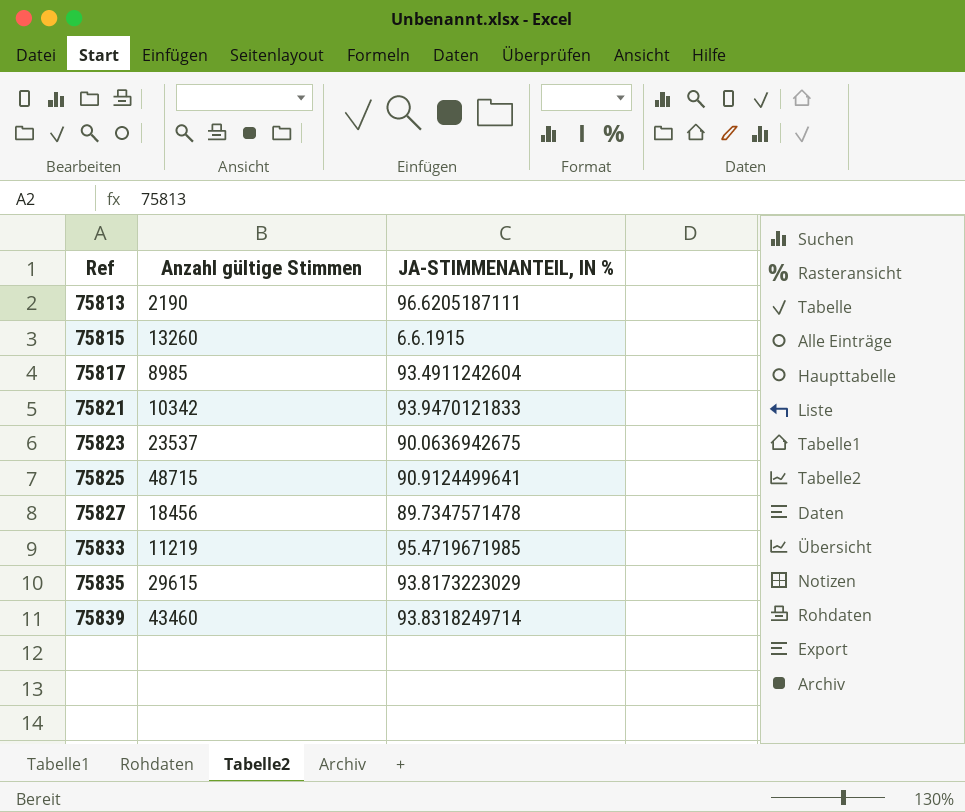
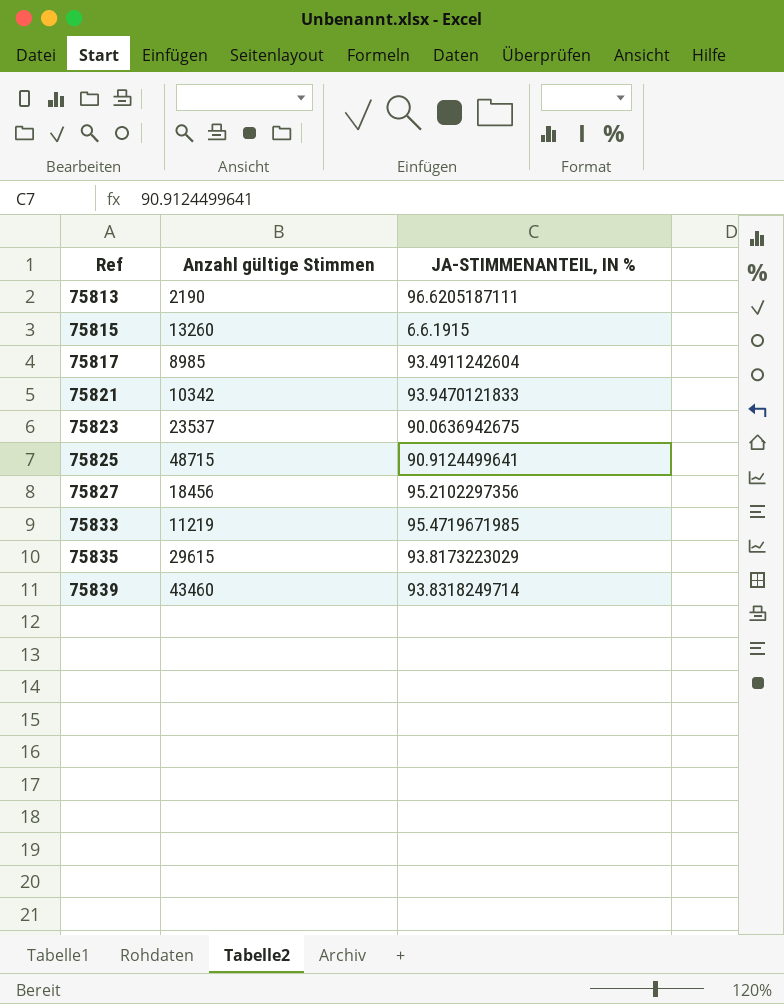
75827 | JA-STIMMENANTEIL, IN %: 89.7347571478 -> 95.2102297356

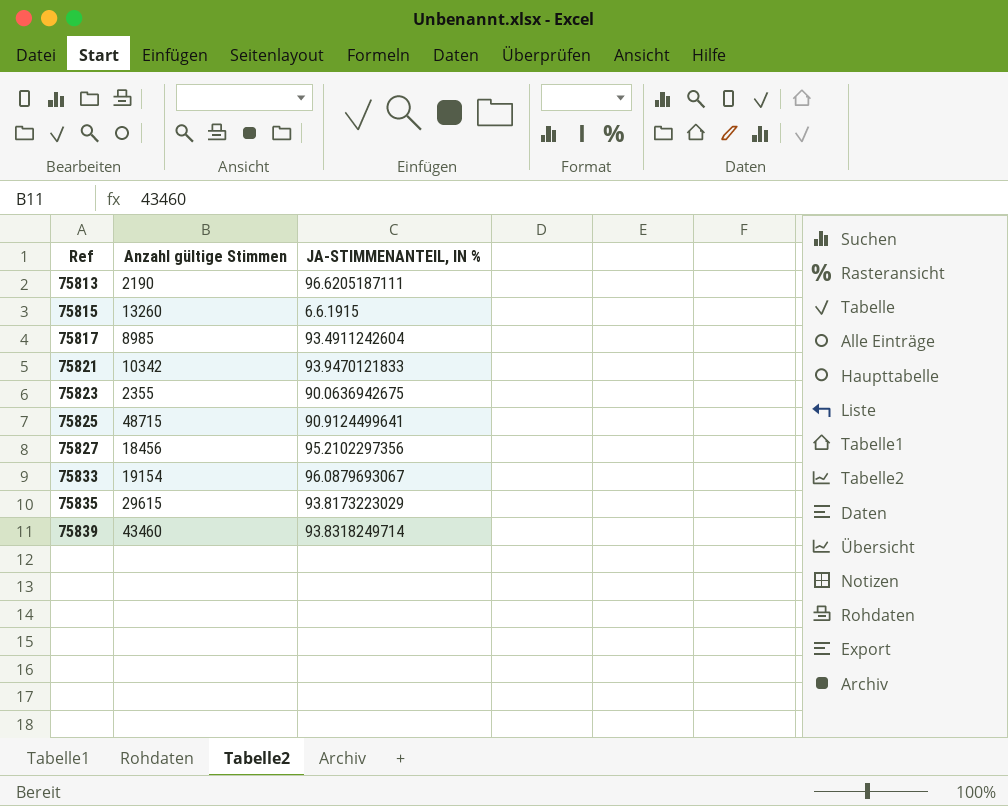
75823 | Anzahl gültige Stimmen: 23537 -> 2355
75833 | Anzahl gültige Stimmen: 11219 -> 19154
75833 | JA-STIMMENANTEIL, IN %: 95.4719671985 -> 96.0879693067

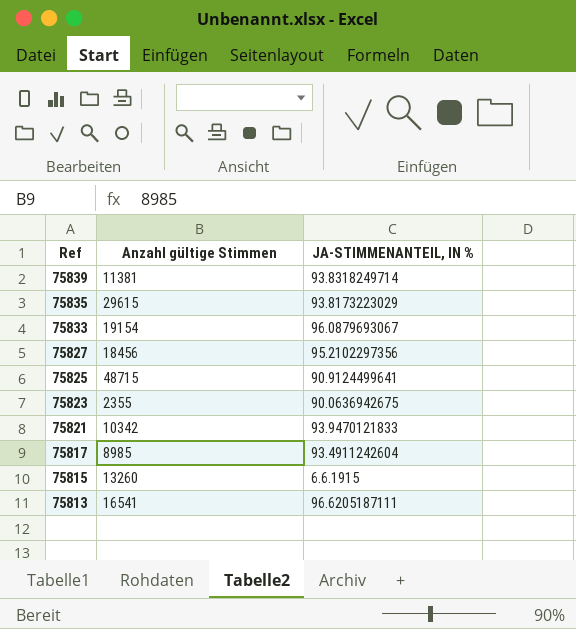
row order: Ref ascending -> Ref descending
75839 | Anzahl gültige Stimmen: 43460 -> 11381
75813 | Anzahl gültige Stimmen: 2190 -> 16541

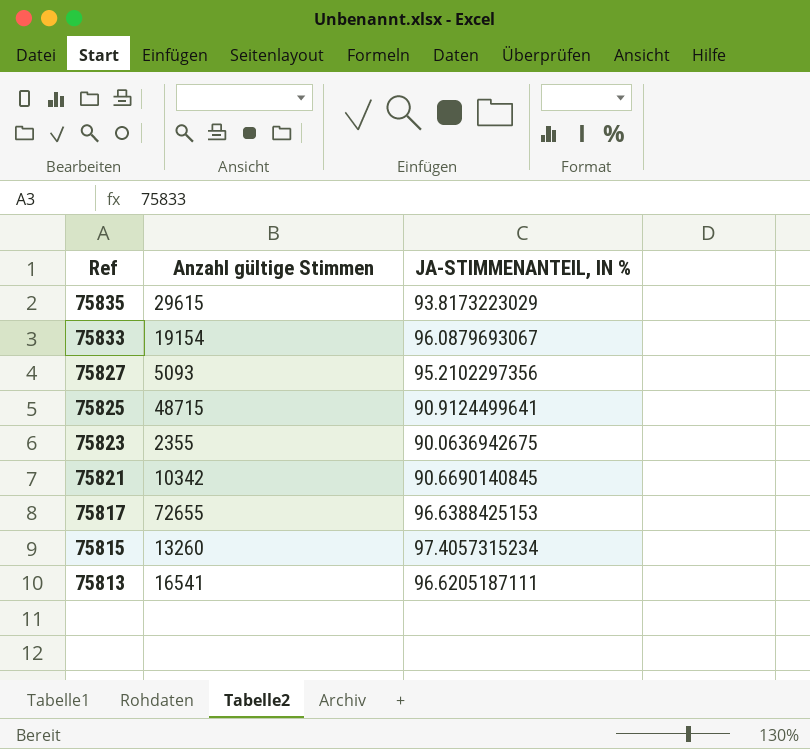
row 75839: 11381 | 93.8318249714 -> none
75827 | Anzahl gültige Stimmen: 18456 -> 5093
75821 | JA-STIMMENANTEIL, IN %: 93.9470121833 -> 90.6690140845
75817 | Anzahl gültige Stimmen: 8985 -> 72655
75817 | JA-STIMMENANTEIL, IN %: 93.4911242604 -> 96.6388425153
75815 | JA-STIMMENANTEIL, IN %: 6.6.1915 -> 97.4057315234

